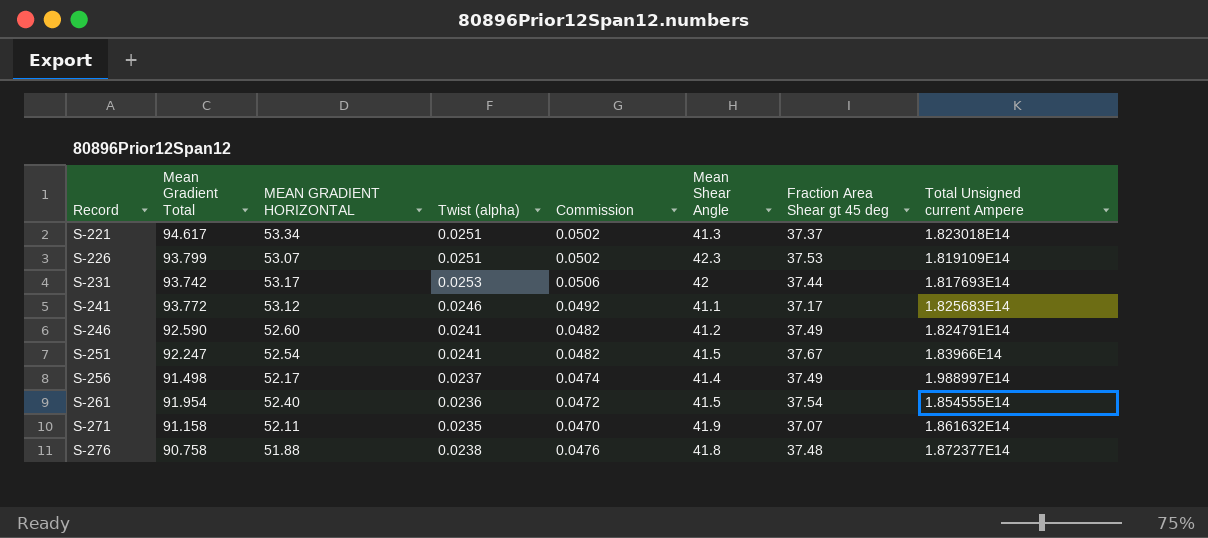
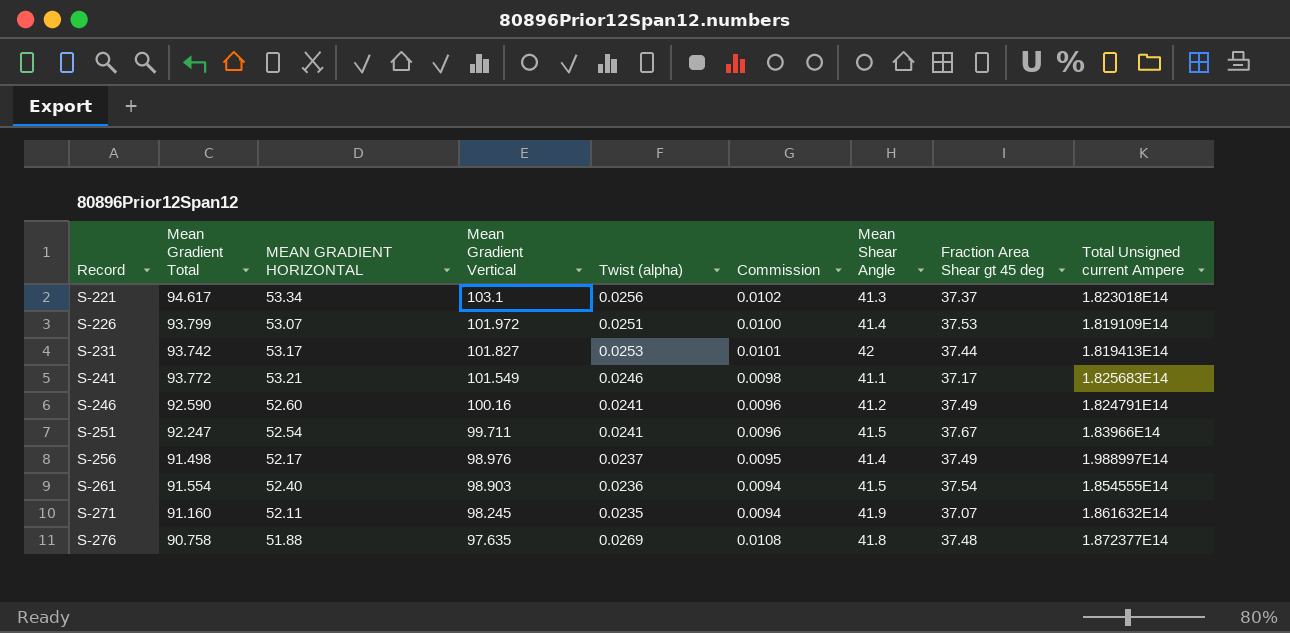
column Mean Gradient Vertical | position: none -> 4
column Commission | formula: [Twist (alpha)] * 2 -> [Twist (alpha)] * 0.4
S-221 | Twist (alpha): 0.0251 -> 0.0256
S-226 | Mean Shear Angle: 42.3 -> 41.4
S-231 | Total Unsigned current Ampere: 1.817693E14 -> 1.819413E14
S-241 | MEAN GRADIENT HORIZONTAL: 53.12 -> 53.21
S-261 | Mean Gradient Total: 91.954 -> 91.554
S-271 | Mean Gradient Total: 91.158 -> 91.160
S-276 | Twist (alpha): 0.0238 -> 0.0269

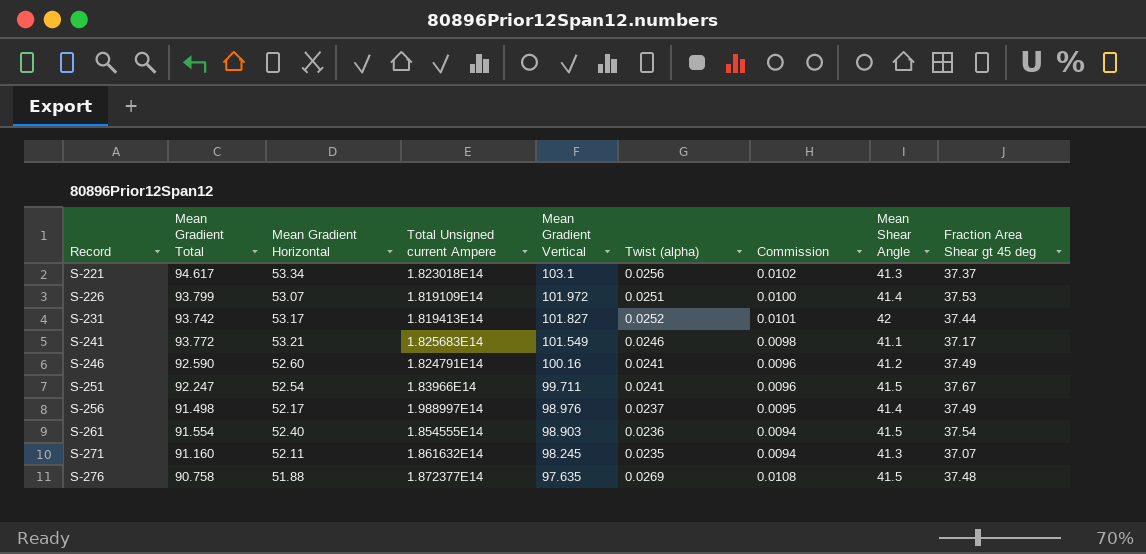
column name: MEAN GRADIENT HORIZONTAL -> Mean Gradient Horizontal
column Total Unsigned current Ampere | position: 9 -> 4
S-231 | Twist (alpha): 0.0253 -> 0.0252
S-271 | Mean Shear Angle: 41.9 -> 41.3
S-276 | Mean Shear Angle: 41.8 -> 41.5

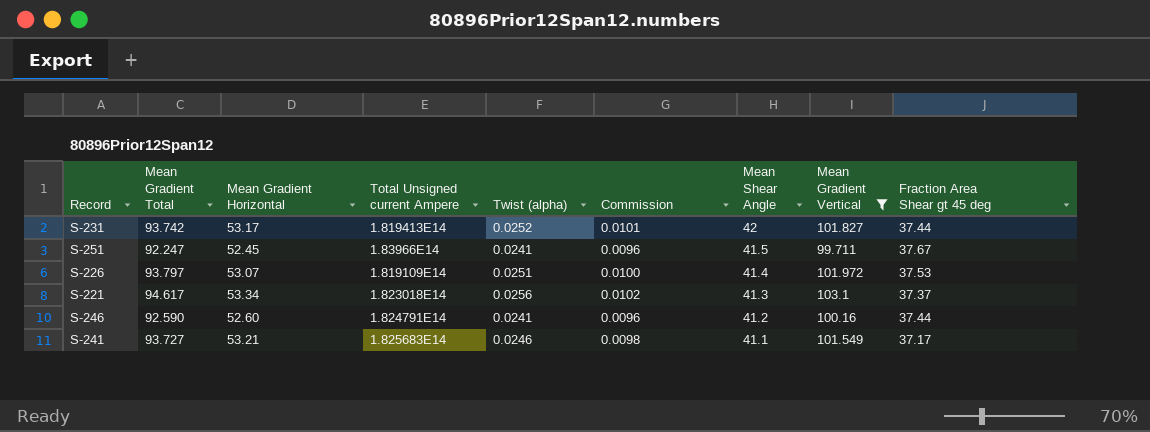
filter: none -> Mean Gradient Vertical >= 99.711
row order: Record ascending -> Mean Shear Angle descending
column Mean Gradient Vertical | position: 5 -> 8
S-251 | Mean Gradient Horizontal: 52.54 -> 52.45
S-226 | Mean Gradient Total: 93.799 -> 93.797
S-246 | Fraction Area Shear gt 45 deg: 37.49 -> 37.44
S-241 | Mean Gradient Total: 93.772 -> 93.727

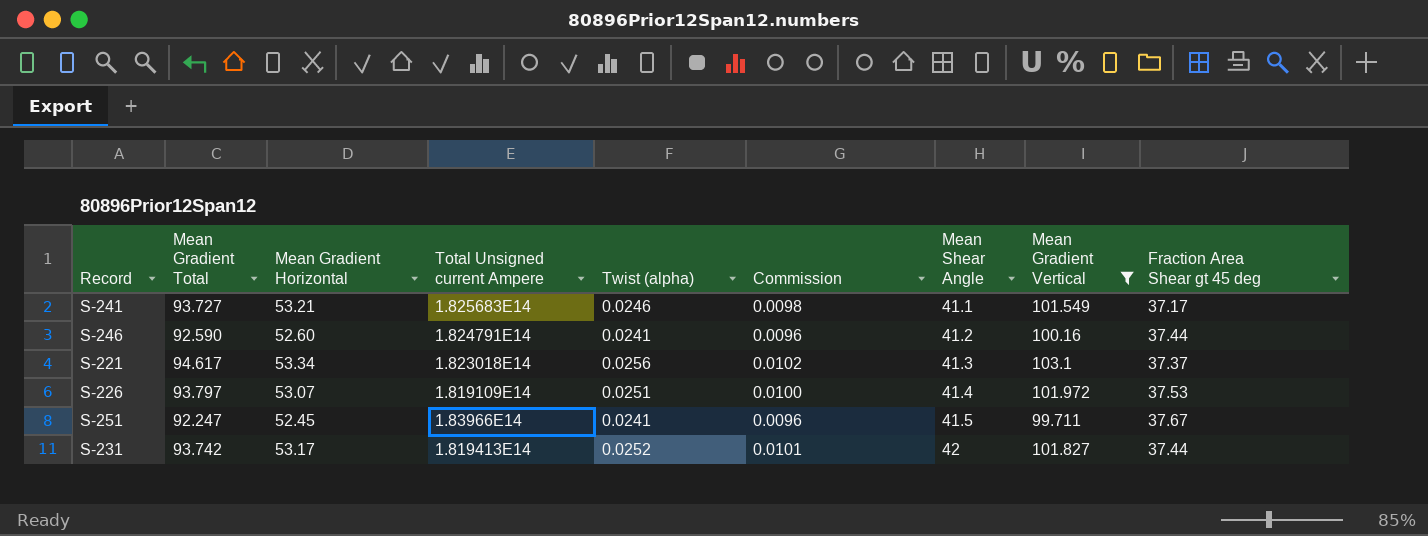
row order: Mean Shear Angle descending -> Mean Shear Angle ascending

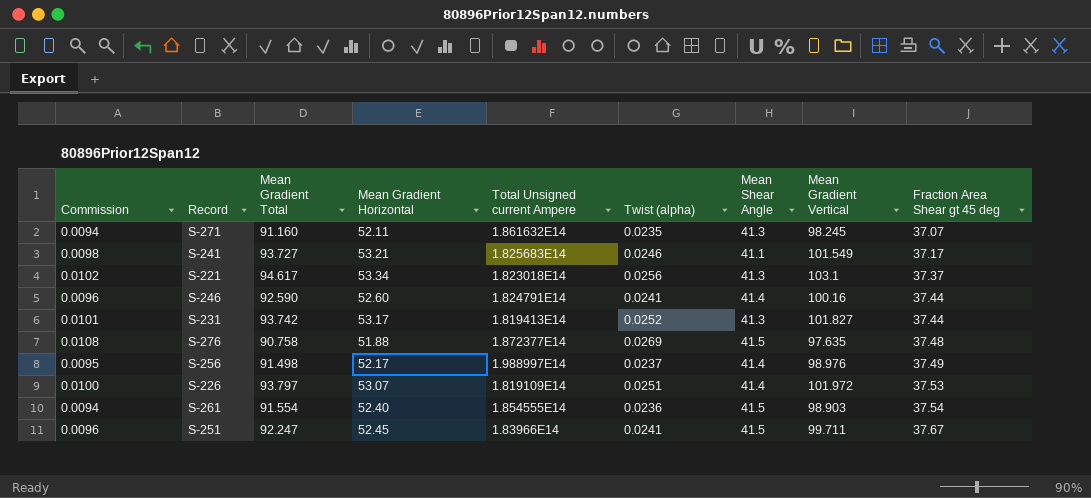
filter: Mean Gradient Vertical >= 99.711 -> none
row order: Mean Shear Angle ascending -> Fraction Area Shear gt 45 deg ascending
column Commission | position: 6 -> 1
S-246 | Mean Shear Angle: 41.2 -> 41.4
S-231 | Mean Shear Angle: 42 -> 41.3

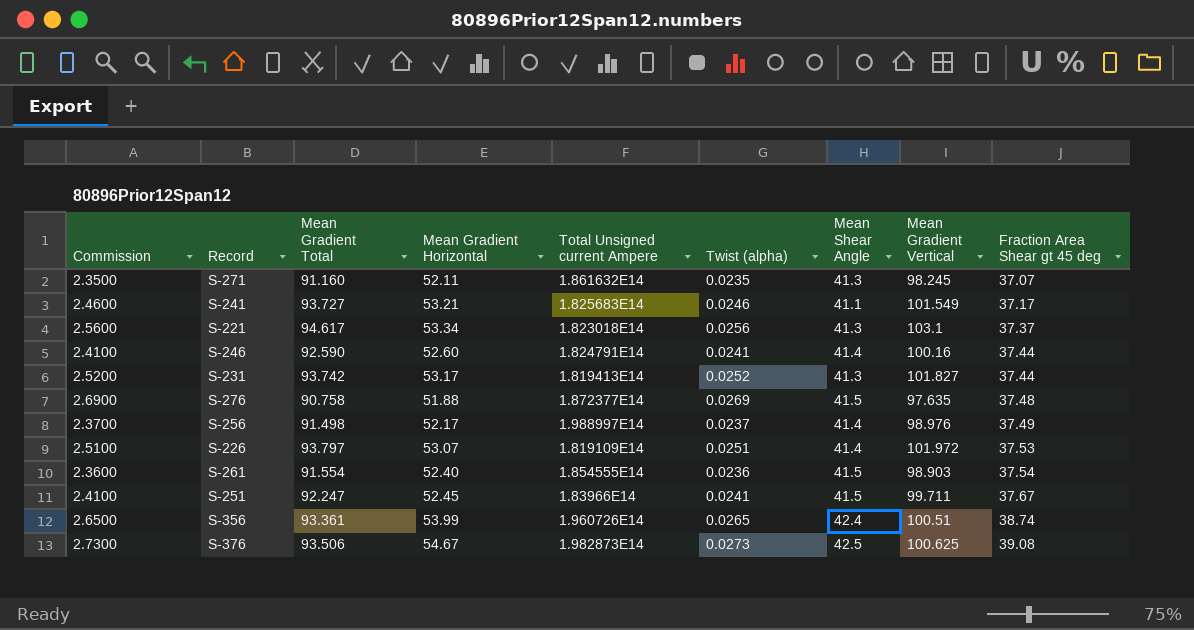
column Commission | formula: [Twist (alpha)] * 0.4 -> [Twist (alpha)] * 100
row S-356: none -> 2.6500 | 93.361 | 53.99 | 1.960726E14 | 0.0265 | 42.4 | 100.51 | 38.74
row S-376: none -> 2.7300 | 93.506 | 54.67 | 1.982873E14 | 0.0273 | 42.5 | 100.625 | 39.08

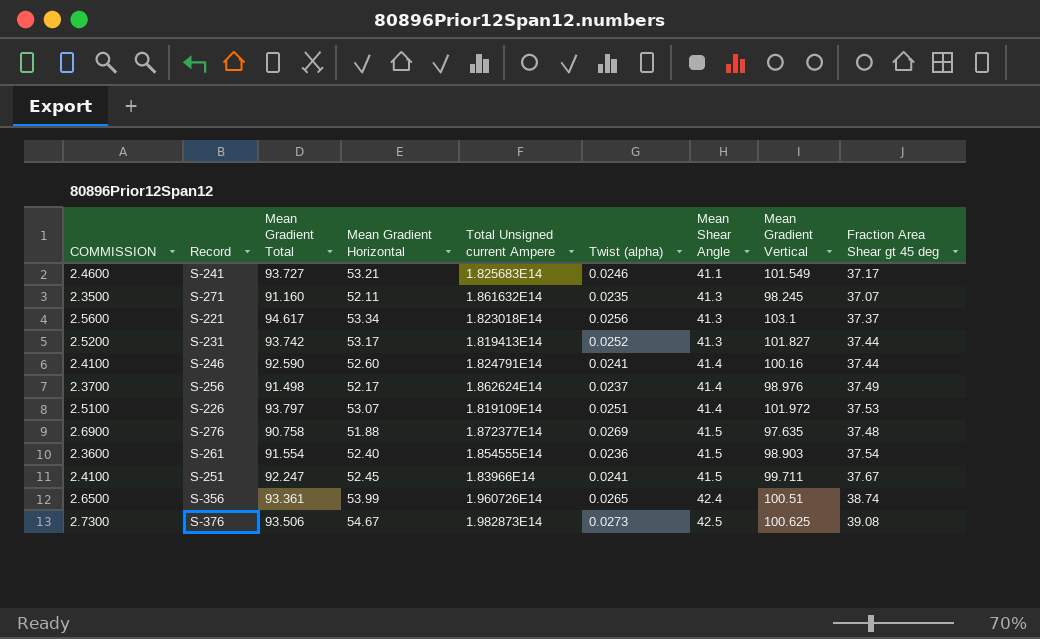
row order: Fraction Area Shear gt 45 deg ascending -> Mean Shear Angle ascending
column name: Commission -> COMMISSION
S-256 | Total Unsigned current Ampere: 1.988997E14 -> 1.862624E14

